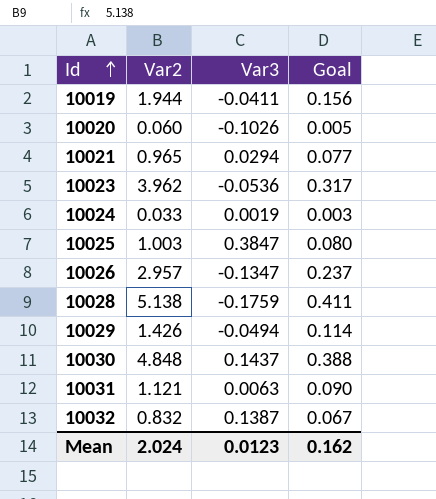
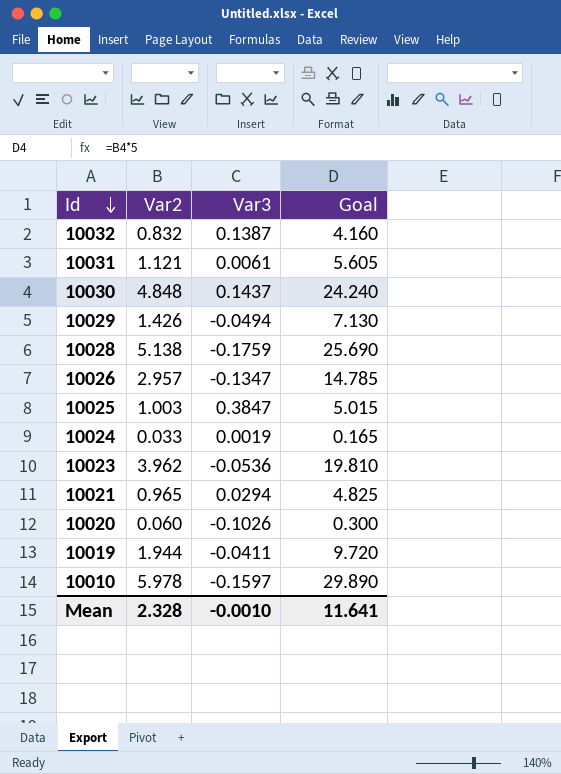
row order: Id ascending -> Id descending
column Goal | formula: [Var2] * 0.08 -> [Var2] * 5
10031 | Var3: 0.0063 -> 0.0061
row 10010: none -> 5.978 | -0.1597 | 29.890
Mean | Var2: 2.024 -> 2.328
Mean | Var3: 0.0123 -> -0.0010
Mean | Goal: 0.162 -> 11.641

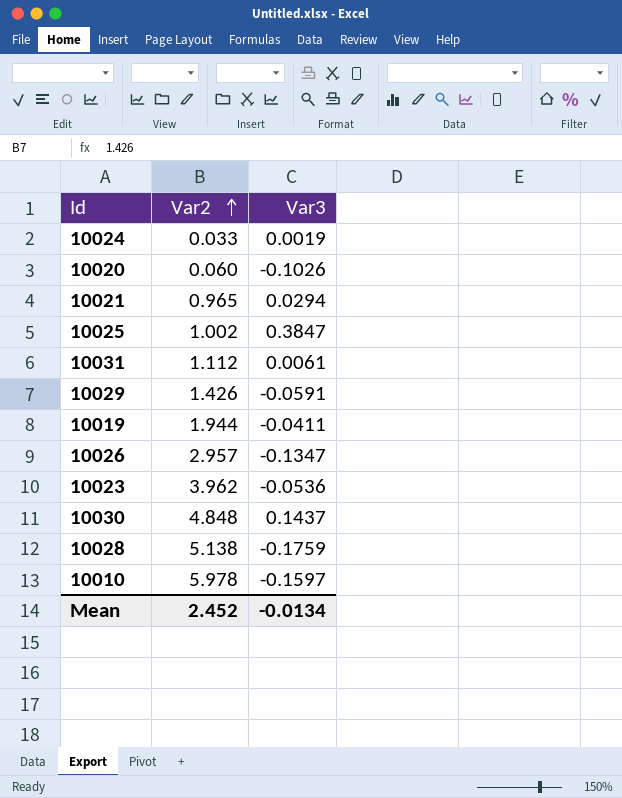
row order: Id descending -> Var2 ascending
column Goal | formula: [Var2] * 5 -> none
row 10032: 0.832 | 0.1387 | 4.160 -> none
10025 | Var2: 1.003 -> 1.002
10031 | Var2: 1.121 -> 1.112
10029 | Var3: -0.0494 -> -0.0591
Mean | Var2: 2.328 -> 2.452
Mean | Var3: -0.0010 -> -0.0134

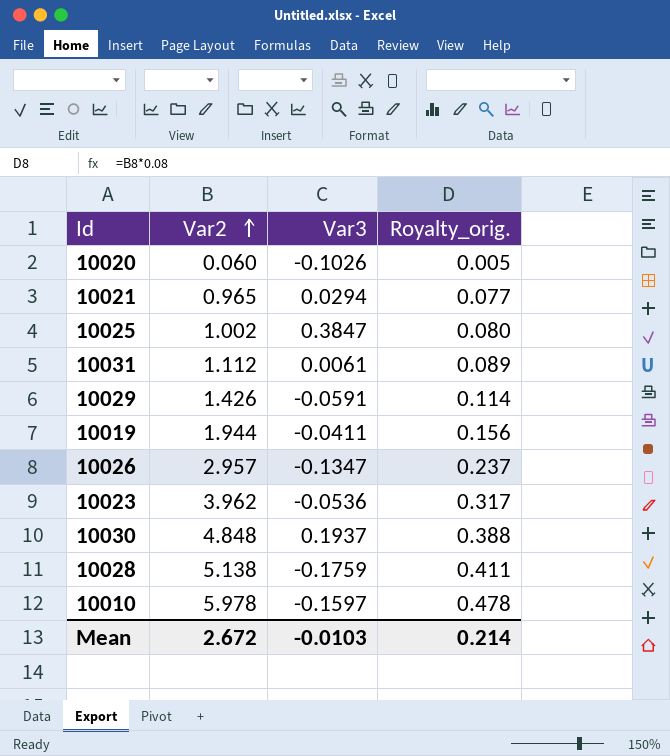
column Royalty_orig. | formula: none -> [Var2] * 0.08
row 10024: 0.033 | 0.0019 -> none
10030 | Var3: 0.1437 -> 0.1937
Mean | Var2: 2.452 -> 2.672
Mean | Var3: -0.0134 -> -0.0103

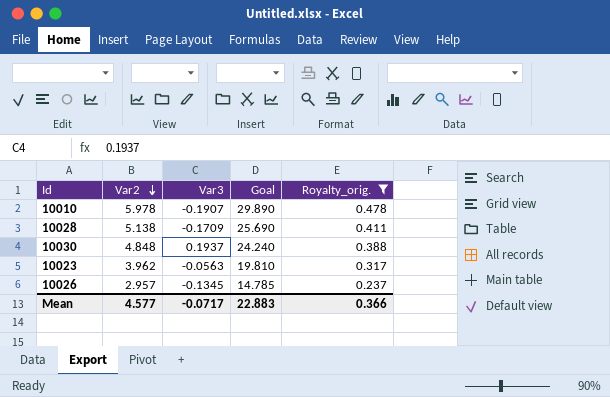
filter: none -> Royalty_orig. >= 0.237
row order: Var2 ascending -> Var2 descending
column Goal | formula: none -> [Var2] * 5
10010 | Var3: -0.1597 -> -0.1907
10028 | Var3: -0.1759 -> -0.1709
10023 | Var3: -0.0536 -> -0.0563
10026 | Var3: -0.1347 -> -0.1345
Mean | Var2: 2.672 -> 4.577
Mean | Var3: -0.0103 -> -0.0717
Mean | Royalty_orig.: 0.214 -> 0.366

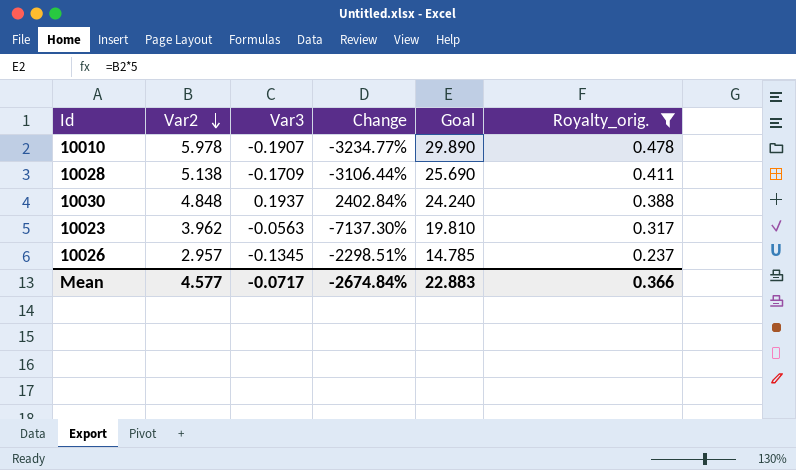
column Change | formula: none -> ([Var2] - [Var3]) / [Var3]

